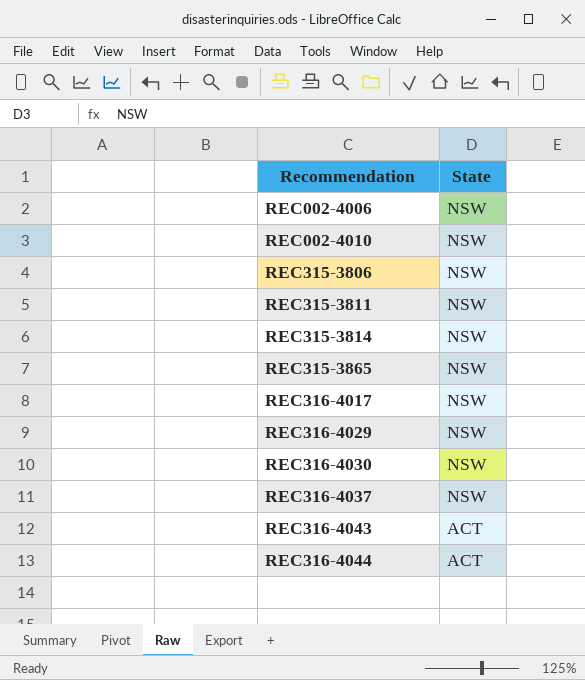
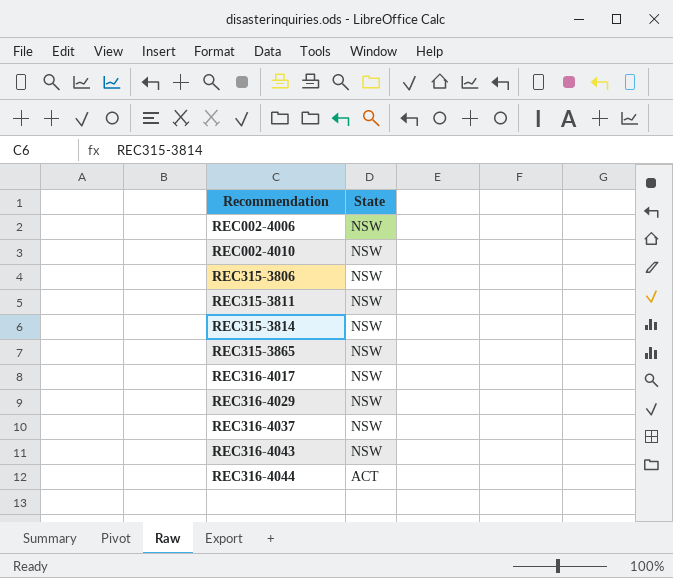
row REC316-4030: NSW -> none
REC316-4043 | State: ACT -> NSW

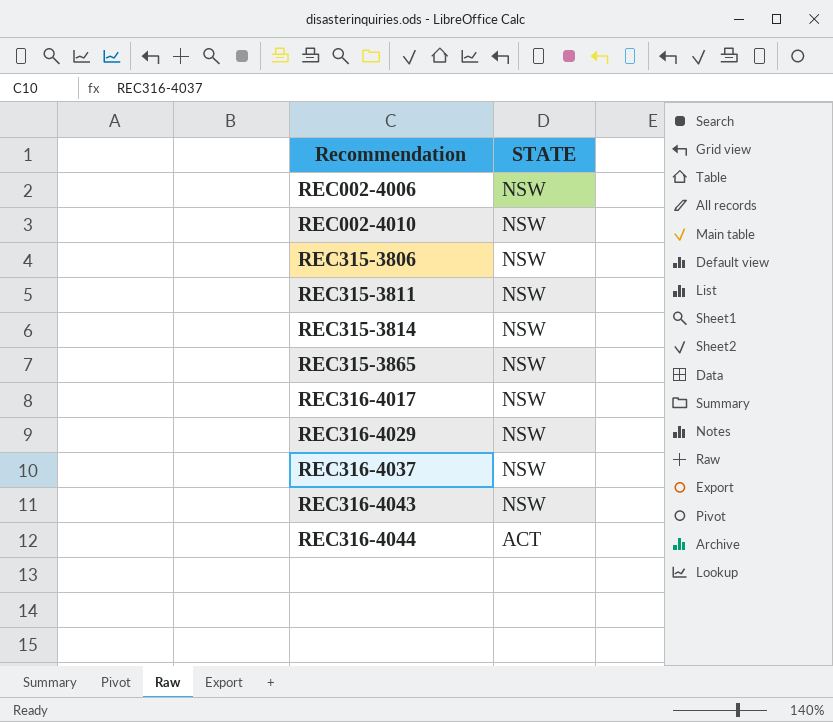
column name: State -> STATE

